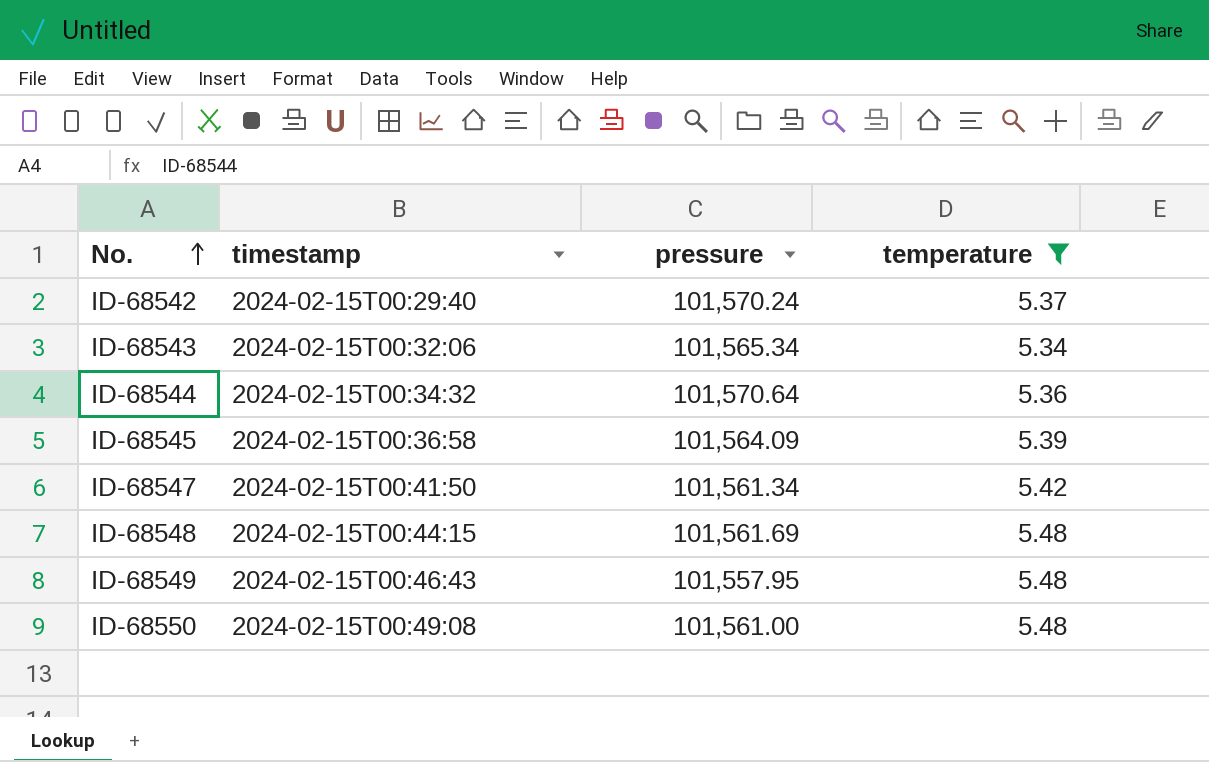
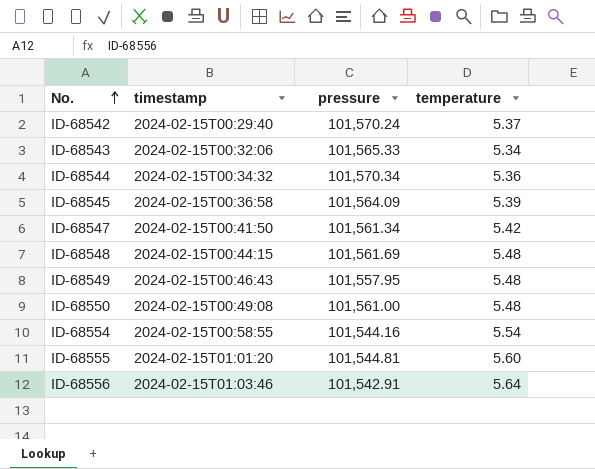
filter: temperature <= 5.48 -> none
ID-68543 | pressure: 101,565.34 -> 101,565.33
ID-68544 | pressure: 101,570.64 -> 101,570.34

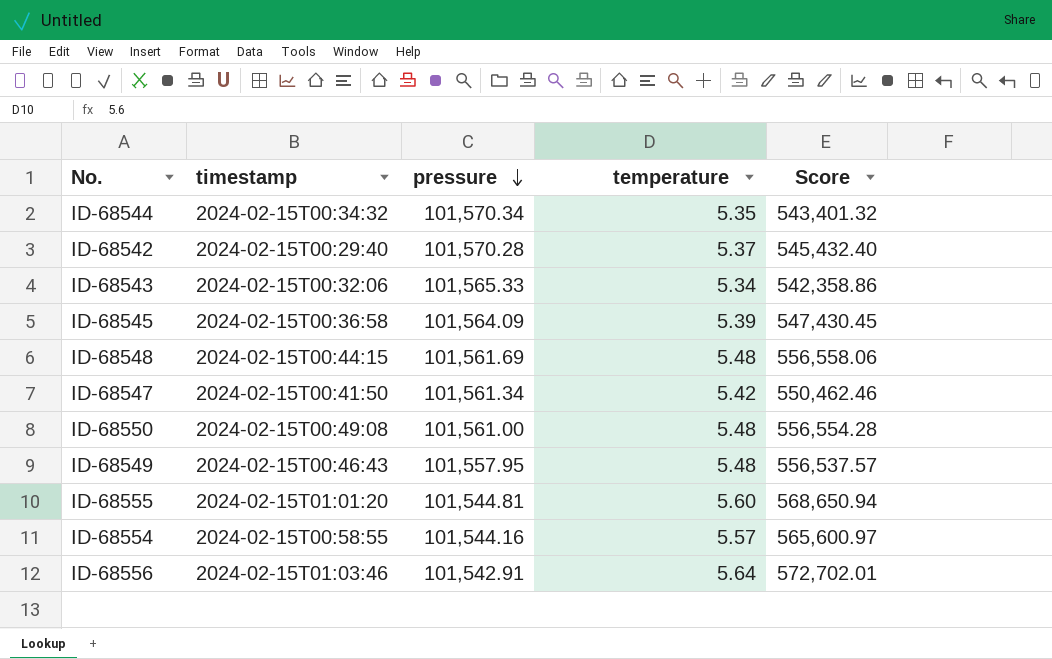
row order: No. ascending -> pressure descending
column Score | formula: none -> [pressure] * [temperature]
ID-68544 | temperature: 5.36 -> 5.35
ID-68542 | pressure: 101,570.24 -> 101,570.28
ID-68554 | temperature: 5.54 -> 5.57

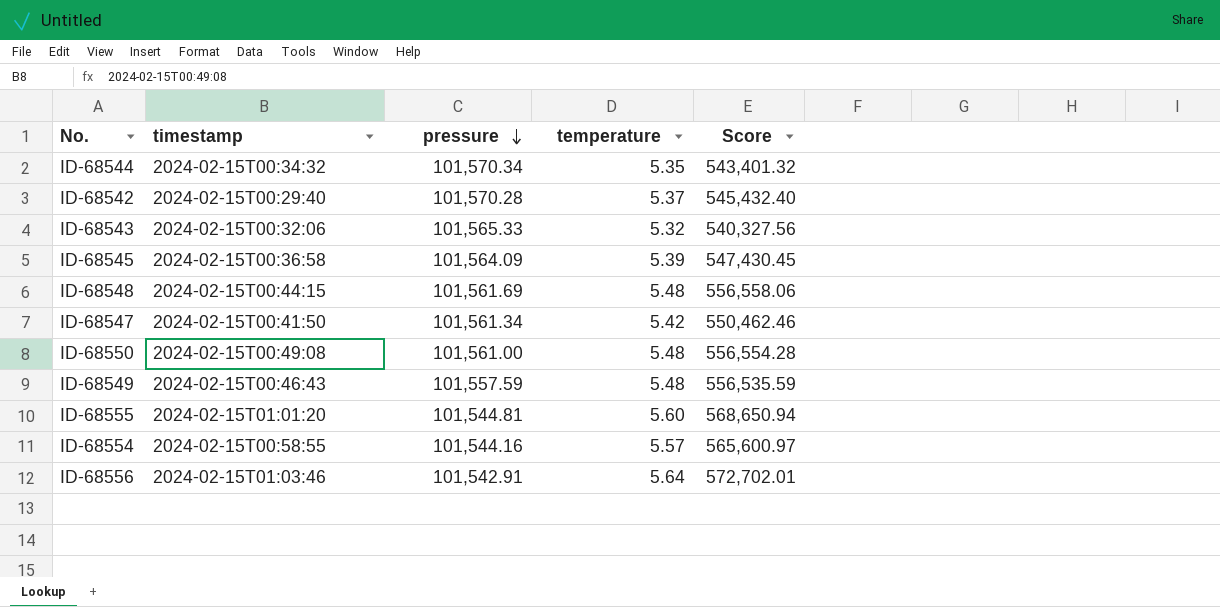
ID-68543 | temperature: 5.34 -> 5.32
ID-68543 | Score: 542,358.86 -> 540,327.56
ID-68549 | pressure: 101,557.95 -> 101,557.59
ID-68549 | Score: 556,537.57 -> 556,535.59

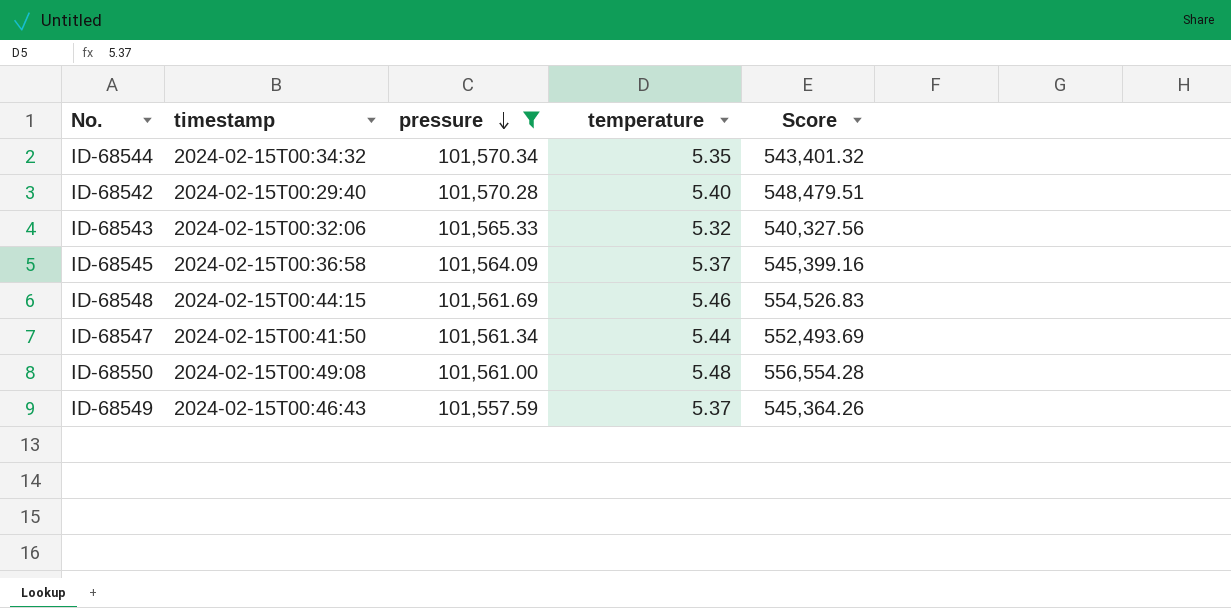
filter: none -> pressure >= 101,557.59
ID-68542 | temperature: 5.37 -> 5.40
ID-68542 | Score: 545,432.40 -> 548,479.51
ID-68545 | temperature: 5.39 -> 5.37
ID-68545 | Score: 547,430.45 -> 545,399.16
ID-68548 | temperature: 5.48 -> 5.46
ID-68548 | Score: 556,558.06 -> 554,526.83
ID-68547 | temperature: 5.42 -> 5.44
ID-68547 | Score: 550,462.46 -> 552,493.69
ID-68549 | temperature: 5.48 -> 5.37
ID-68549 | Score: 556,535.59 -> 545,364.26

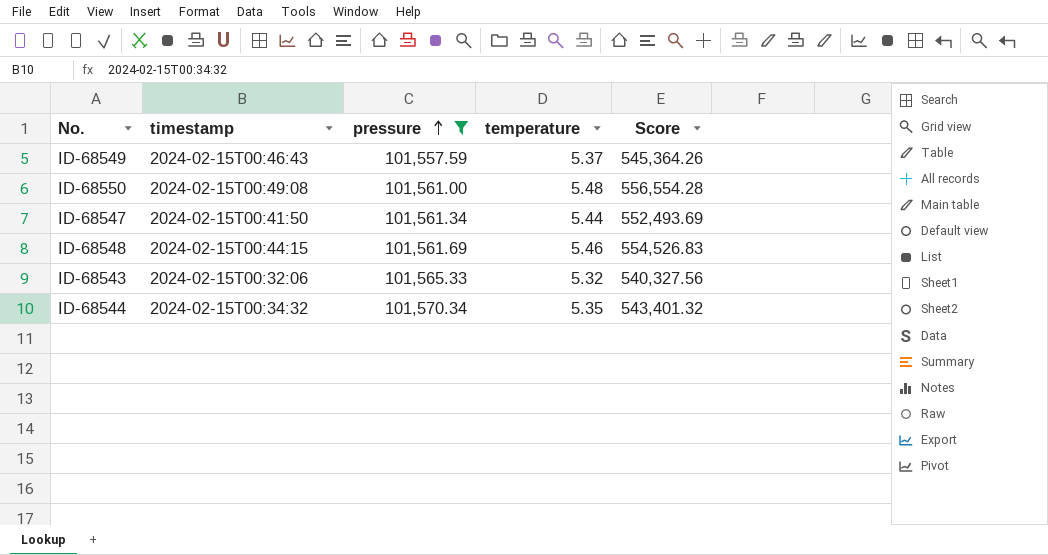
row order: pressure descending -> pressure ascending
row ID-68542: 2024-02-15T00:29:40 | 101,570.28 | 5.40 | 548,479.51 -> none
row ID-68545: 2024-02-15T00:36:58 | 101,564.09 | 5.37 | 545,399.16 -> none

